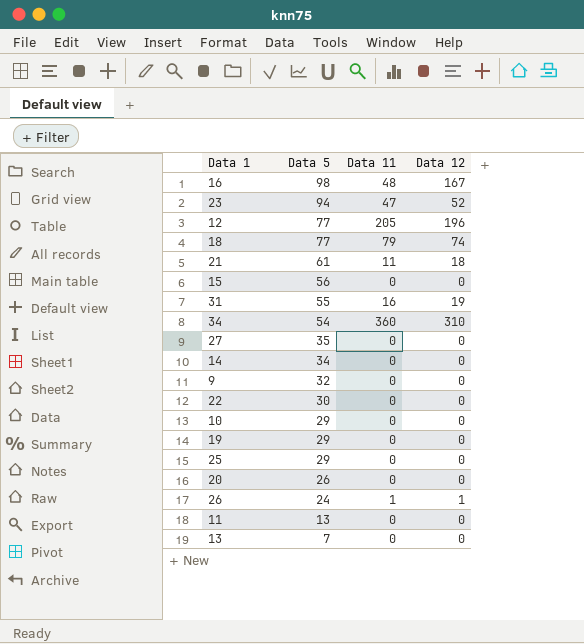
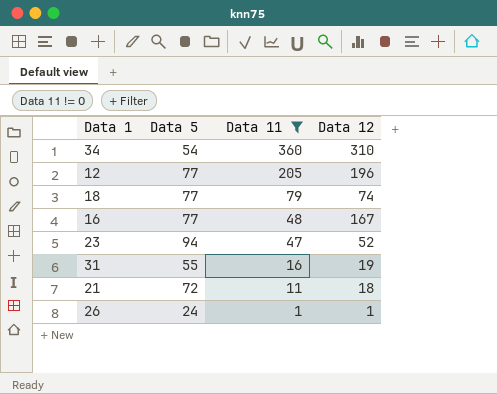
filter: none -> Data 11 != 0
row order: Data 5 descending -> Data 11 descending
16 | Data 5: 98 -> 77
21 | Data 5: 61 -> 72

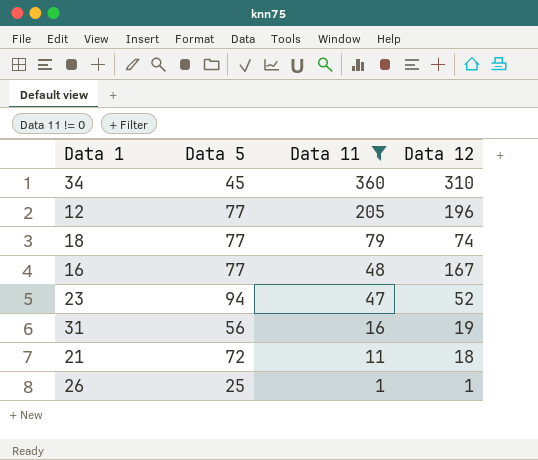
34 | Data 5: 54 -> 45
31 | Data 5: 55 -> 56
26 | Data 5: 24 -> 25

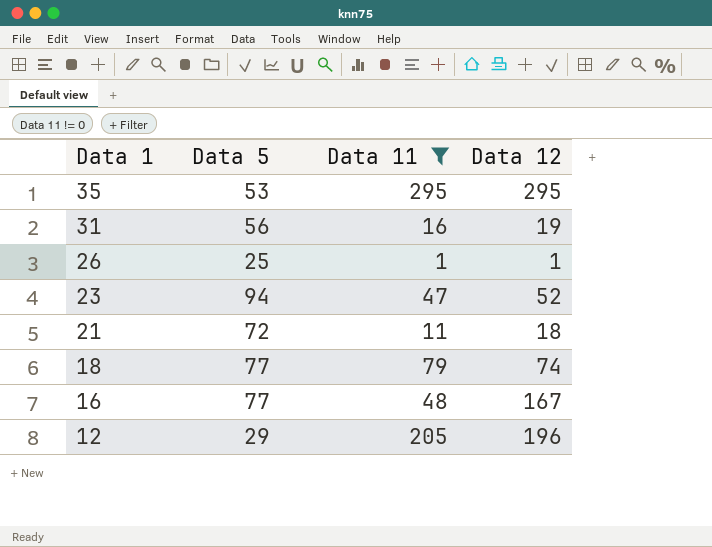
row order: Data 11 descending -> Data 1 descending
row 34: 45 | 360 | 310 -> none
row 35: none -> 53 | 295 | 295
12 | Data 5: 77 -> 29

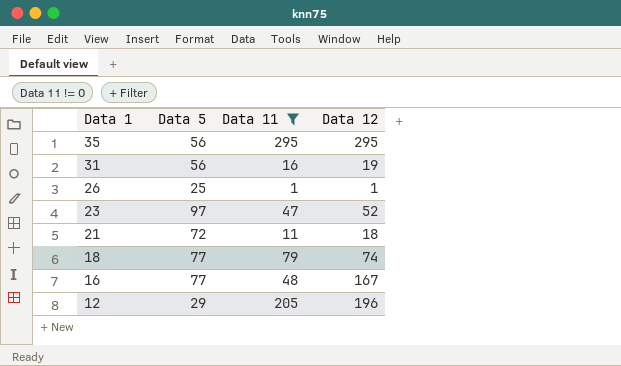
35 | Data 5: 53 -> 56
23 | Data 5: 94 -> 97

